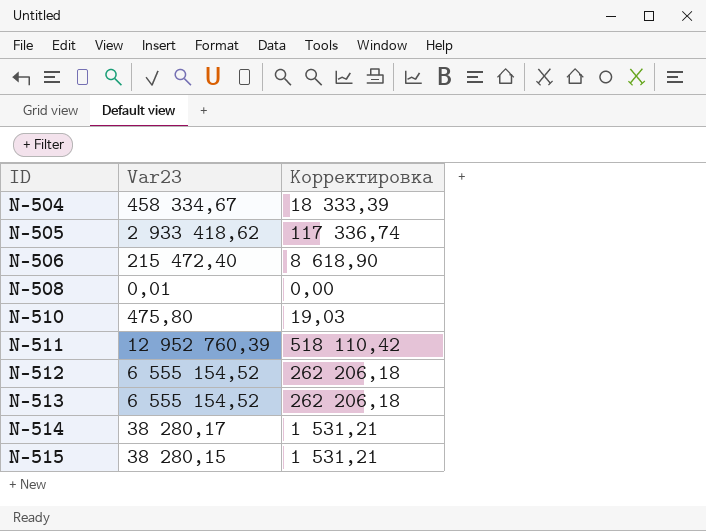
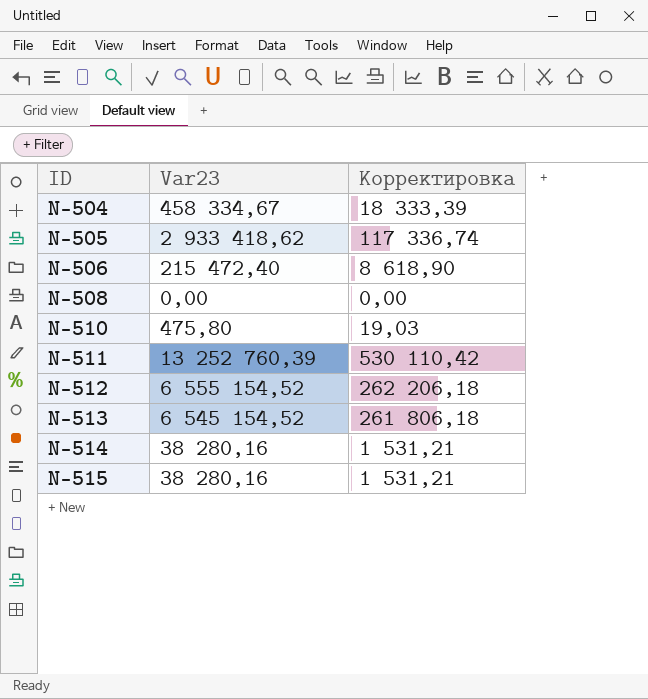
N-508 | Var23: 0,01 -> 0,00
N-511 | Var23: 12 952 760,39 -> 13 252 760,39
N-511 | Корректировка: 518 110,42 -> 530 110,42
N-513 | Var23: 6 555 154,52 -> 6 545 154,52
N-513 | Корректировка: 262 206,18 -> 261 806,18
N-514 | Var23: 38 280,17 -> 38 280,16
N-515 | Var23: 38 280,15 -> 38 280,16

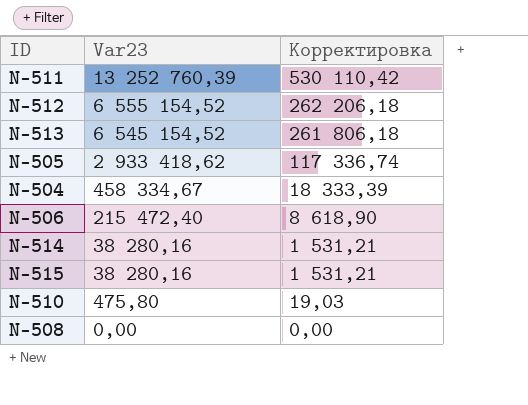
row order: ID ascending -> Var23 descending

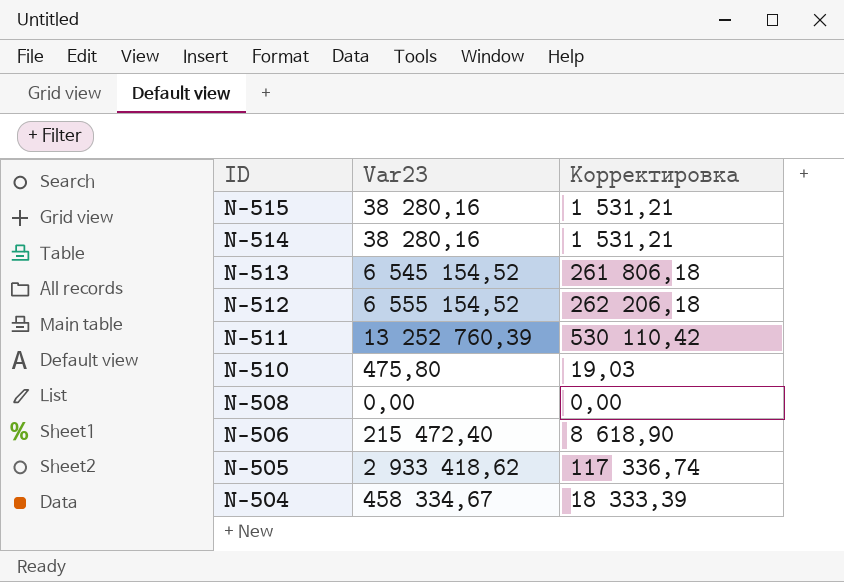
row order: Var23 descending -> ID descending

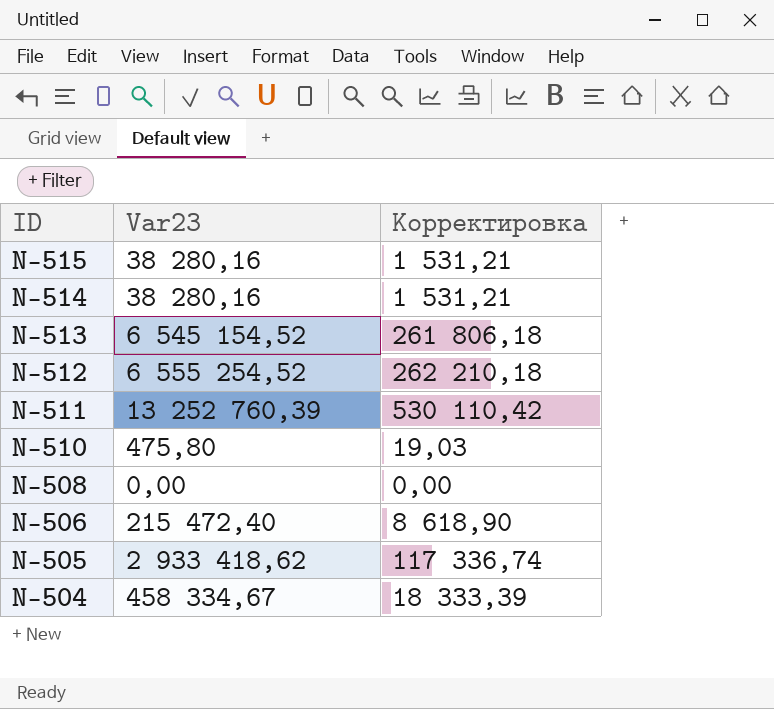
N-512 | Var23: 6 555 154,52 -> 6 555 254,52
N-512 | Корректировка: 262 206,18 -> 262 210,18

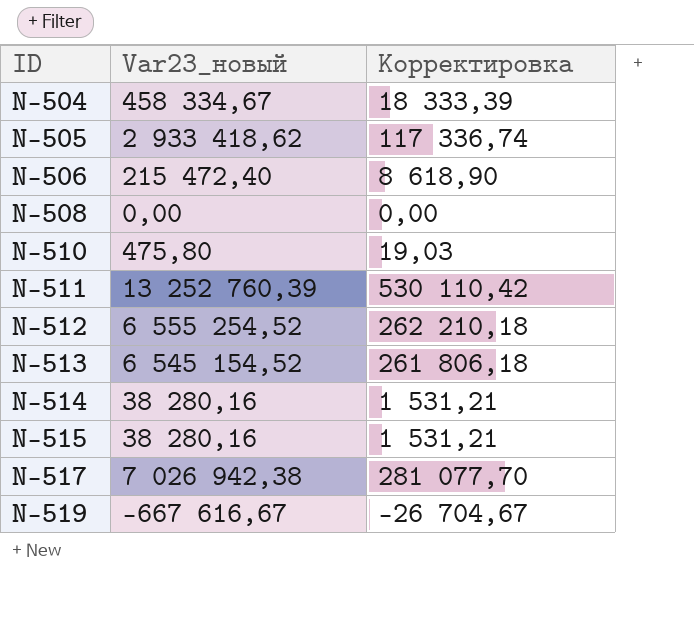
row order: ID descending -> ID ascending
column name: Var23 -> Var23_новый
row N-517: none -> 7 026 942,38 | 281 077,70
row N-519: none -> -667 616,67 | -26 704,67

